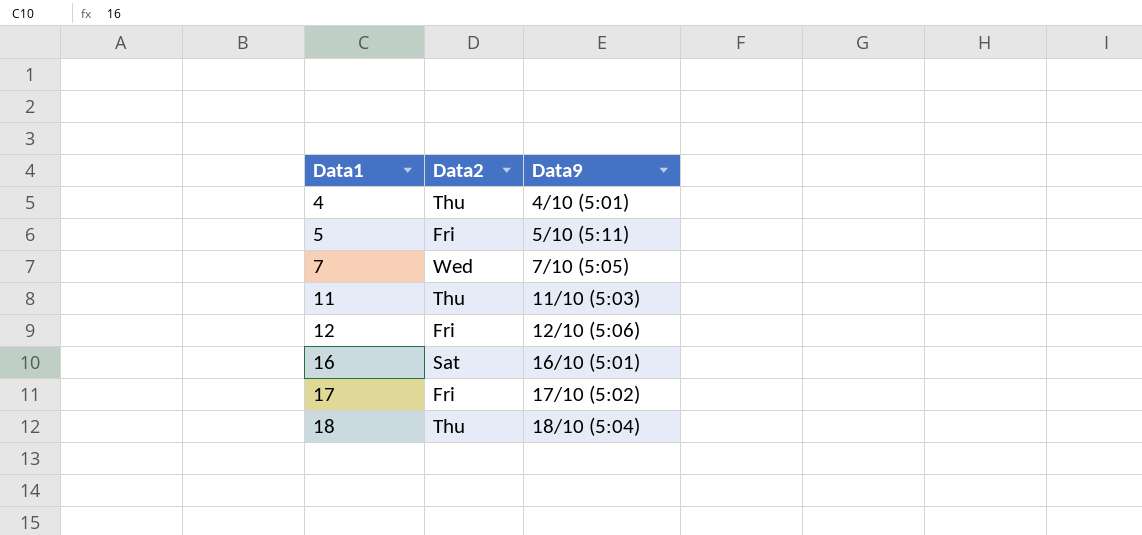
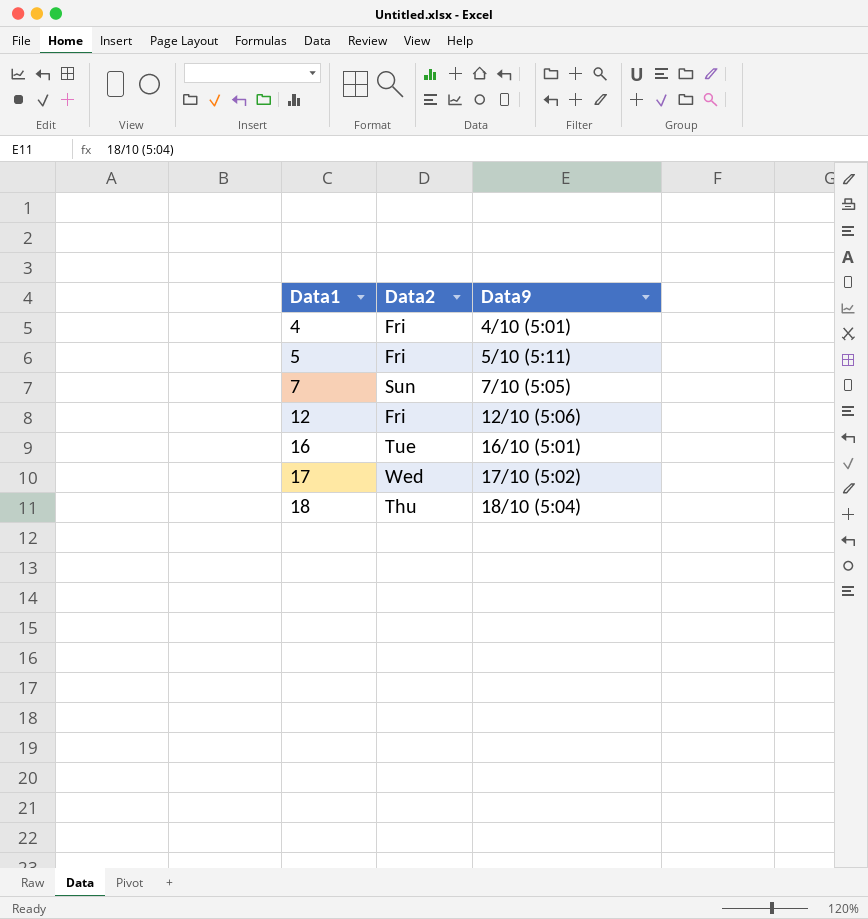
row 11: Thu | 11/10 (5:03) -> none
4 | Data2: Thu -> Fri
7 | Data2: Wed -> Sun
16 | Data2: Sat -> Tue
17 | Data2: Fri -> Wed

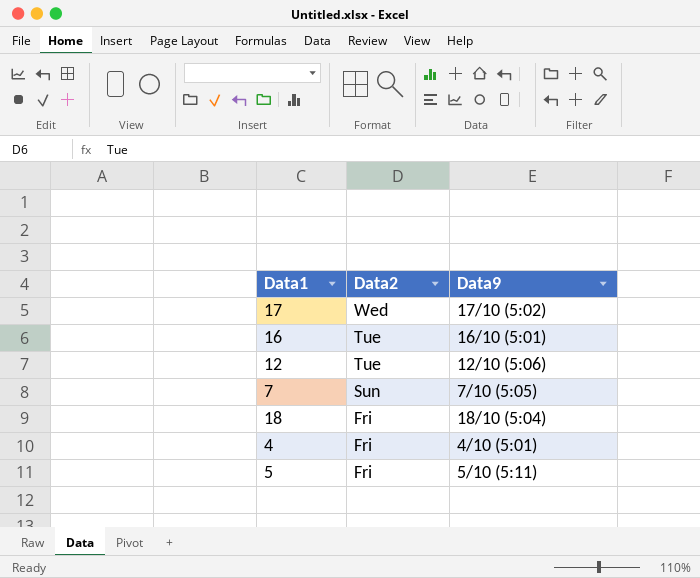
row order: Data1 ascending -> Data2 descending
12 | Data2: Fri -> Tue
18 | Data2: Thu -> Fri

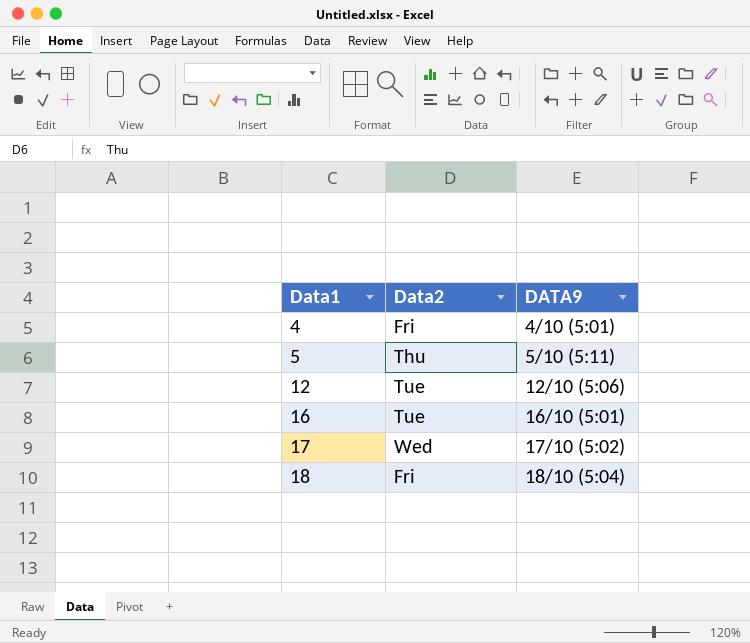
row order: Data2 descending -> Data1 ascending
column name: Data9 -> DATA9
row 7: Sun | 7/10 (5:05) -> none
5 | Data2: Fri -> Thu

